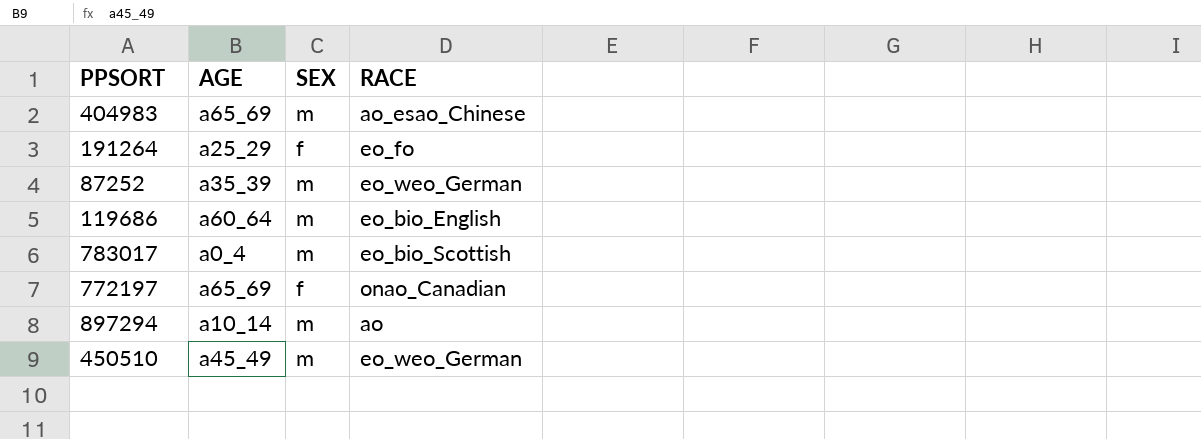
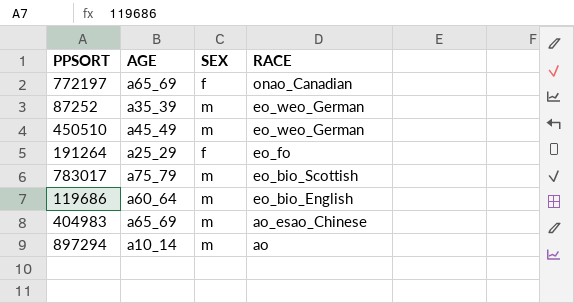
row order: none -> RACE descending
783017 | AGE: a0_4 -> a75_79

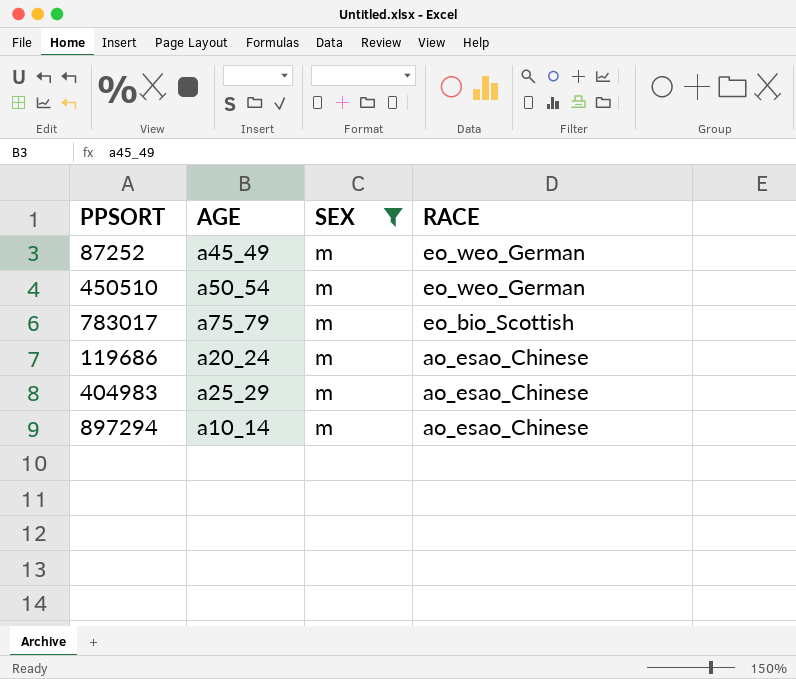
filter: none -> SEX = m
87252 | AGE: a35_39 -> a45_49
450510 | AGE: a45_49 -> a50_54
119686 | AGE: a60_64 -> a20_24
119686 | RACE: eo_bio_English -> ao_esao_Chinese
404983 | AGE: a65_69 -> a25_29
897294 | RACE: ao -> ao_esao_Chinese

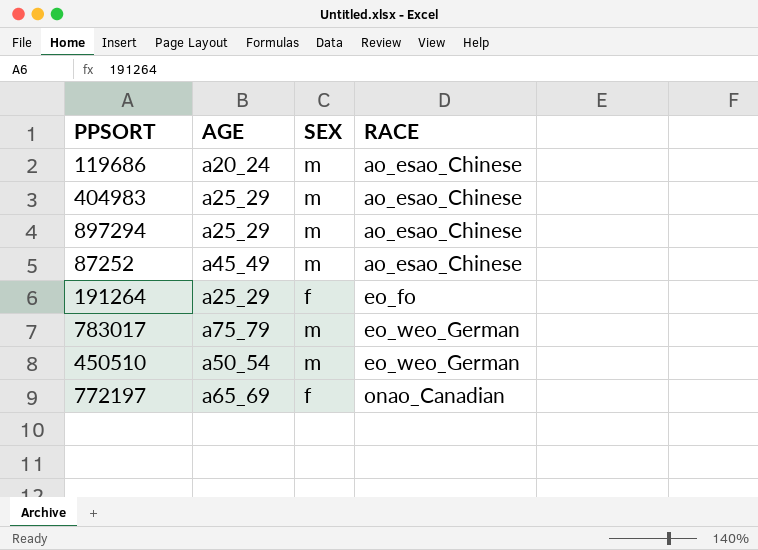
filter: SEX = m -> none
row order: RACE descending -> RACE ascending
897294 | AGE: a10_14 -> a25_29
87252 | RACE: eo_weo_German -> ao_esao_Chinese
783017 | RACE: eo_bio_Scottish -> eo_weo_German

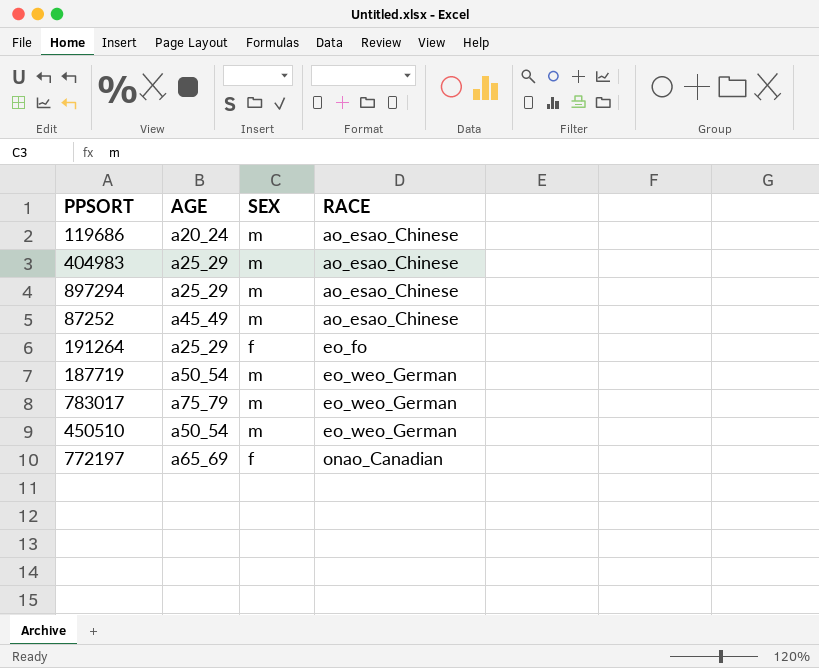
row 187719: none -> a50_54 | m | eo_weo_German

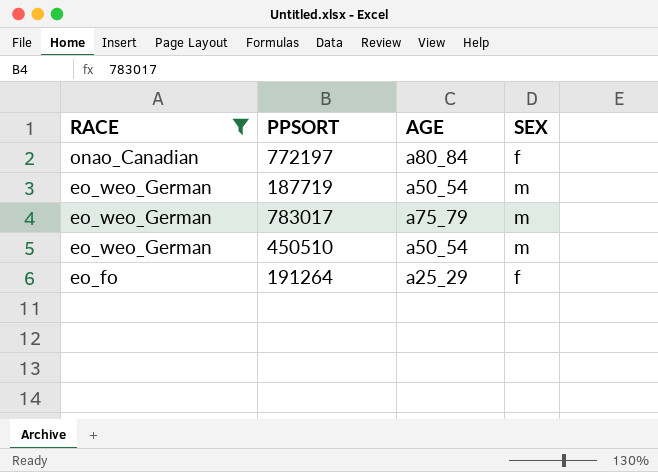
filter: none -> RACE != ao_esao_Chinese
row order: RACE ascending -> RACE descending
column RACE | position: 4 -> 1
772197 | AGE: a65_69 -> a80_84

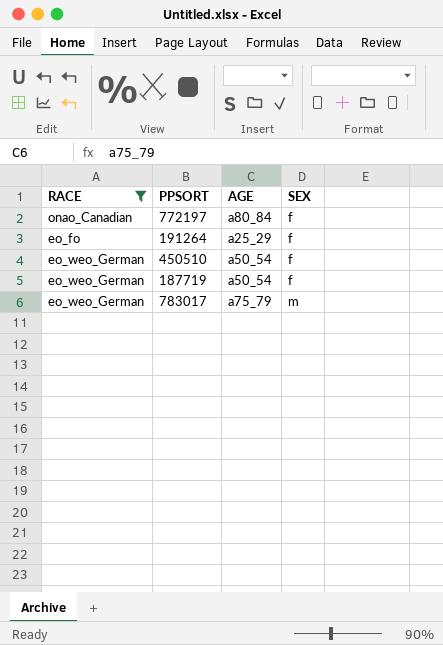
row order: RACE descending -> SEX ascending
450510 | SEX: m -> f
187719 | SEX: m -> f

